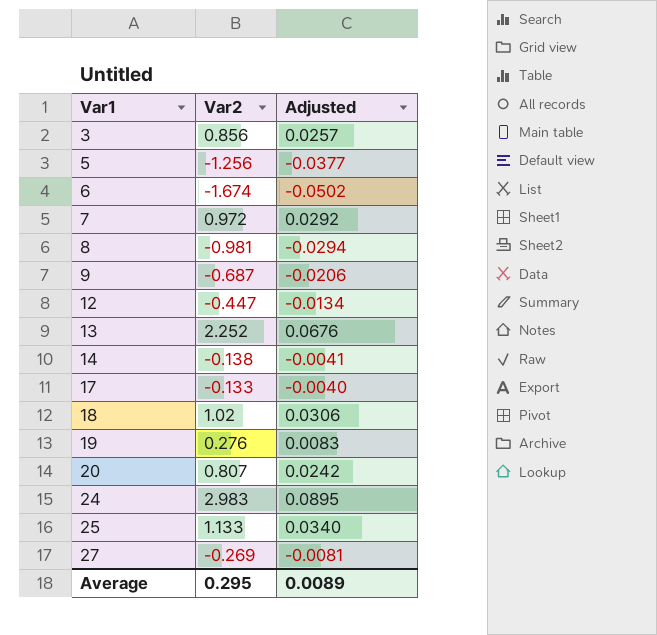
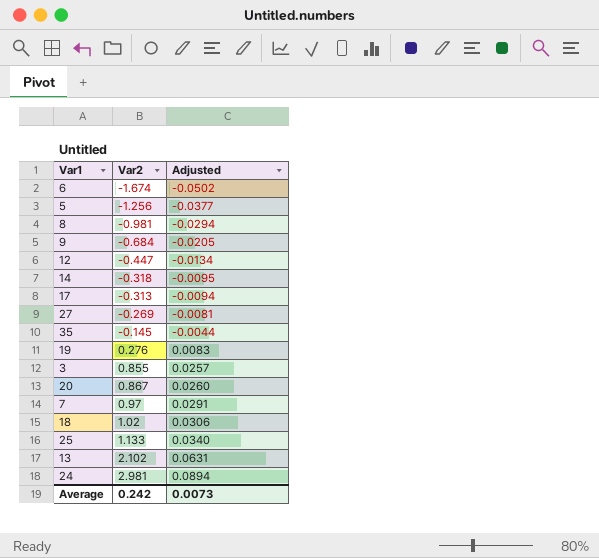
row order: Var1 ascending -> Var2 ascending
9 | Var2: -0.687 -> -0.684
9 | Adjusted: -0.0206 -> -0.0205
14 | Var2: -0.138 -> -0.318
14 | Adjusted: -0.0041 -> -0.0095
17 | Var2: -0.133 -> -0.313
17 | Adjusted: -0.0040 -> -0.0094
row 35: none -> -0.145 | -0.0044
3 | Var2: 0.856 -> 0.855
20 | Var2: 0.807 -> 0.867
20 | Adjusted: 0.0242 -> 0.0260
7 | Var2: 0.972 -> 0.97
7 | Adjusted: 0.0292 -> 0.0291
13 | Var2: 2.252 -> 2.102
13 | Adjusted: 0.0676 -> 0.0631
24 | Var2: 2.983 -> 2.981
24 | Adjusted: 0.0895 -> 0.0894
Average | Var2: 0.295 -> 0.242
Average | Adjusted: 0.0089 -> 0.0073

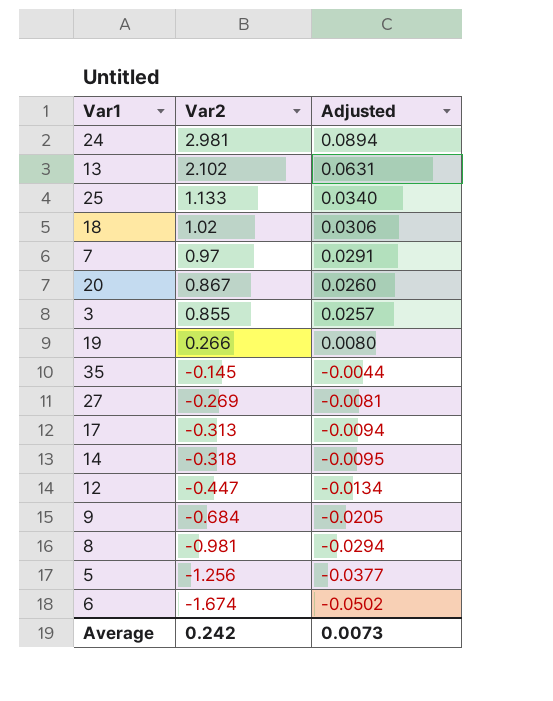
row order: Var2 ascending -> Var2 descending
19 | Var2: 0.276 -> 0.266
19 | Adjusted: 0.0083 -> 0.0080

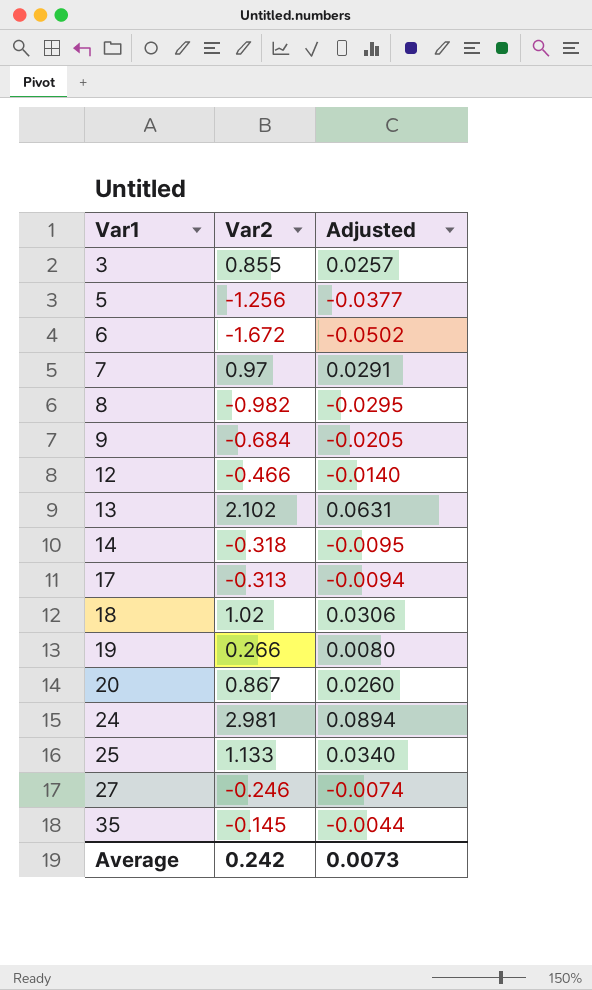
row order: Var2 descending -> Var1 ascending
6 | Var2: -1.674 -> -1.672
8 | Var2: -0.981 -> -0.982
8 | Adjusted: -0.0294 -> -0.0295
12 | Var2: -0.447 -> -0.466
12 | Adjusted: -0.0134 -> -0.0140
27 | Var2: -0.269 -> -0.246
27 | Adjusted: -0.0081 -> -0.0074

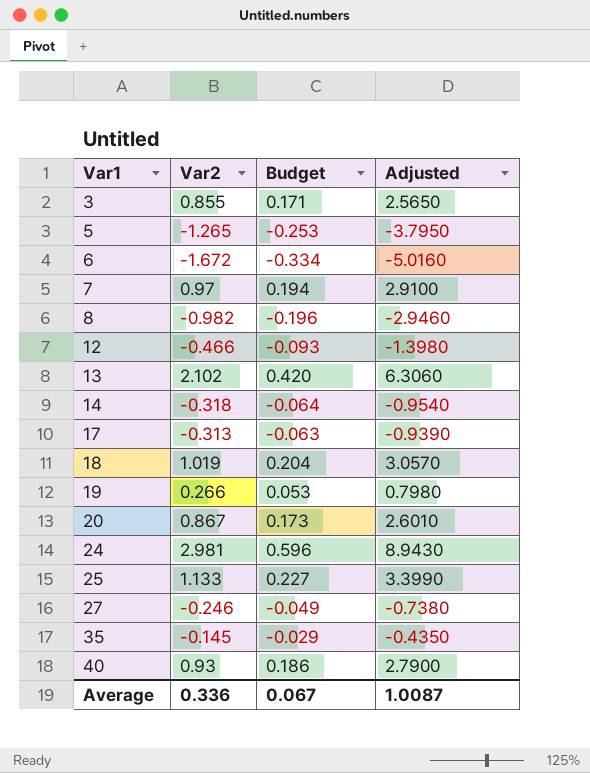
column Budget | formula: none -> [Var2] * 0.2
column Adjusted | formula: [Var2] * 0.03 -> [Var2] * 3
row 9: -0.684 | -0.0205 -> none
5 | Var2: -1.256 -> -1.265
18 | Var2: 1.02 -> 1.019
row 40: none -> 0.93 | 0.186 | 2.7900
Average | Var2: 0.242 -> 0.336
Average | Adjusted: 0.0073 -> 1.0087

